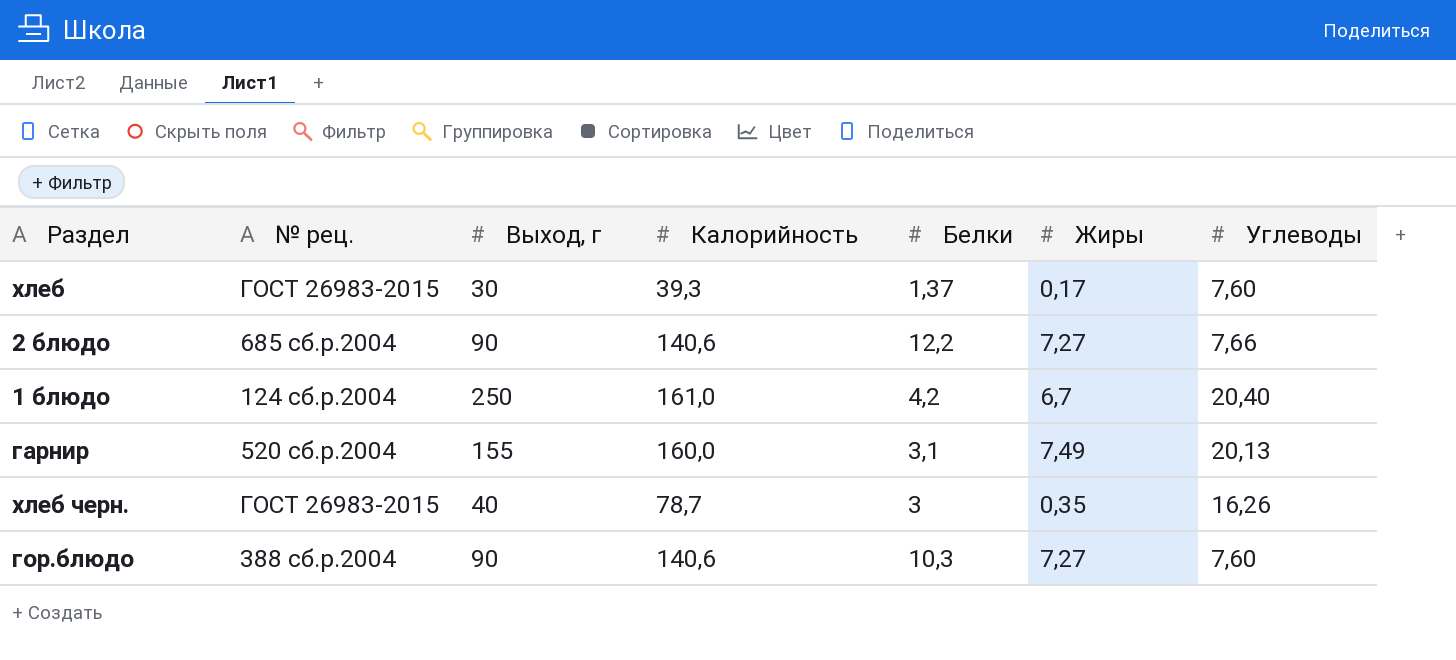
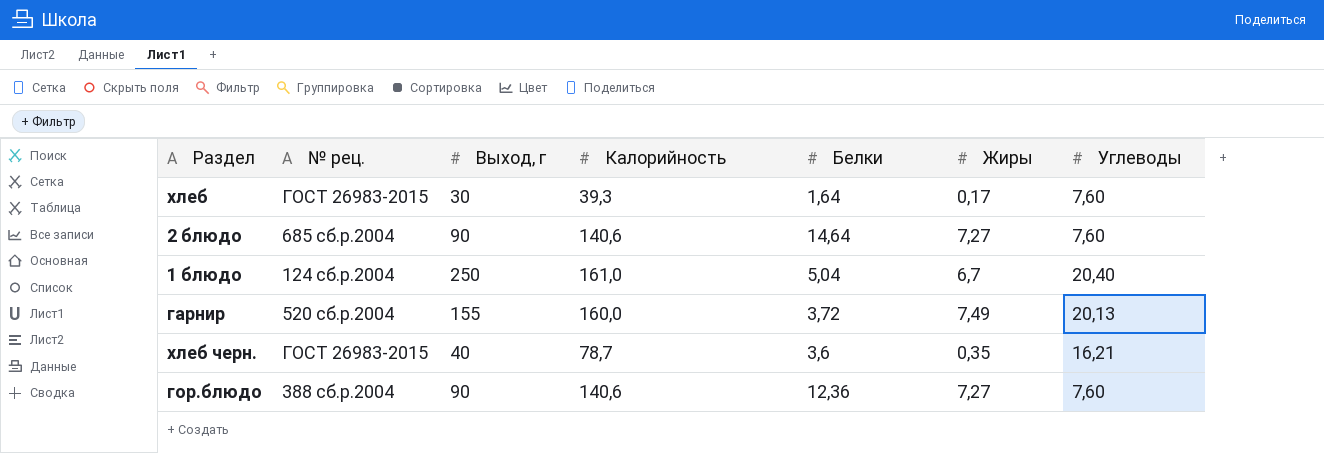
хлеб | Белки: 1,37 -> 1,64
2 блюдо | Белки: 12,2 -> 14,64
2 блюдо | Углеводы: 7,66 -> 7,60
1 блюдо | Белки: 4,2 -> 5,04
гарнир | Белки: 3,1 -> 3,72
хлеб черн. | Белки: 3 -> 3,6
хлеб черн. | Углеводы: 16,26 -> 16,21
гор.блюдо | Белки: 10,3 -> 12,36

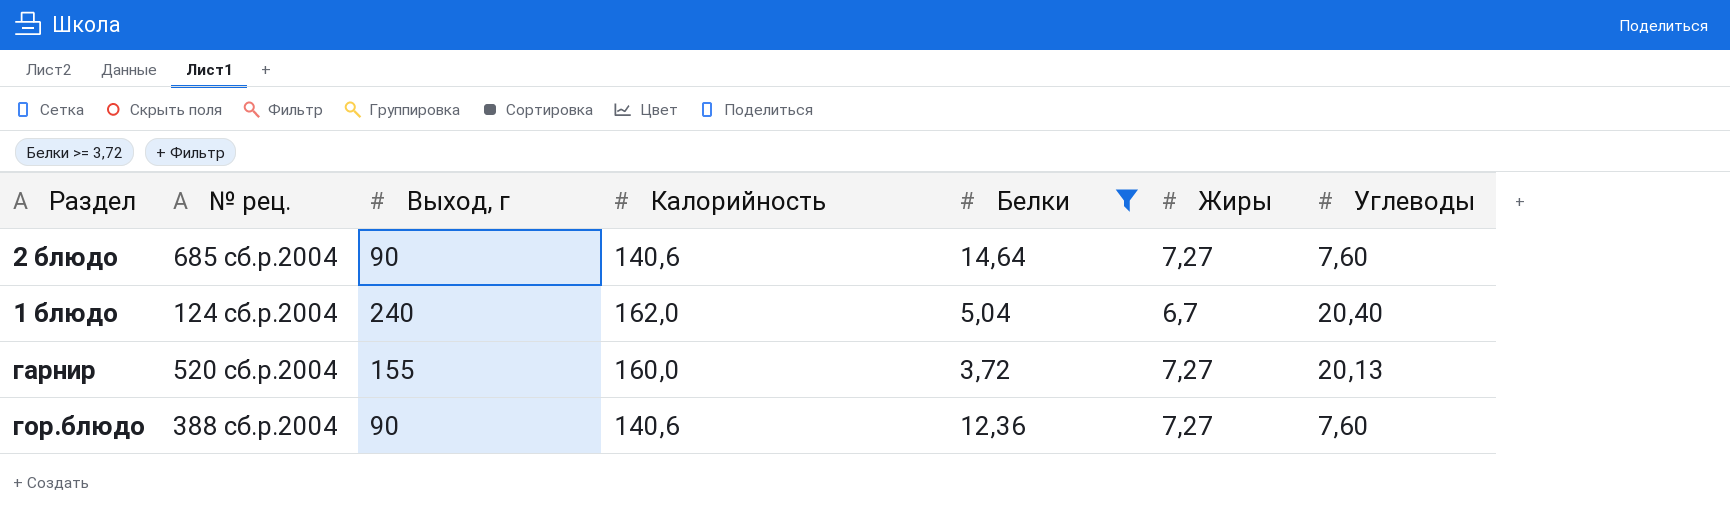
filter: none -> Белки >= 3,72
1 блюдо | Выход, г: 250 -> 240
1 блюдо | Калорийность: 161,0 -> 162,0
гарнир | Жиры: 7,49 -> 7,27

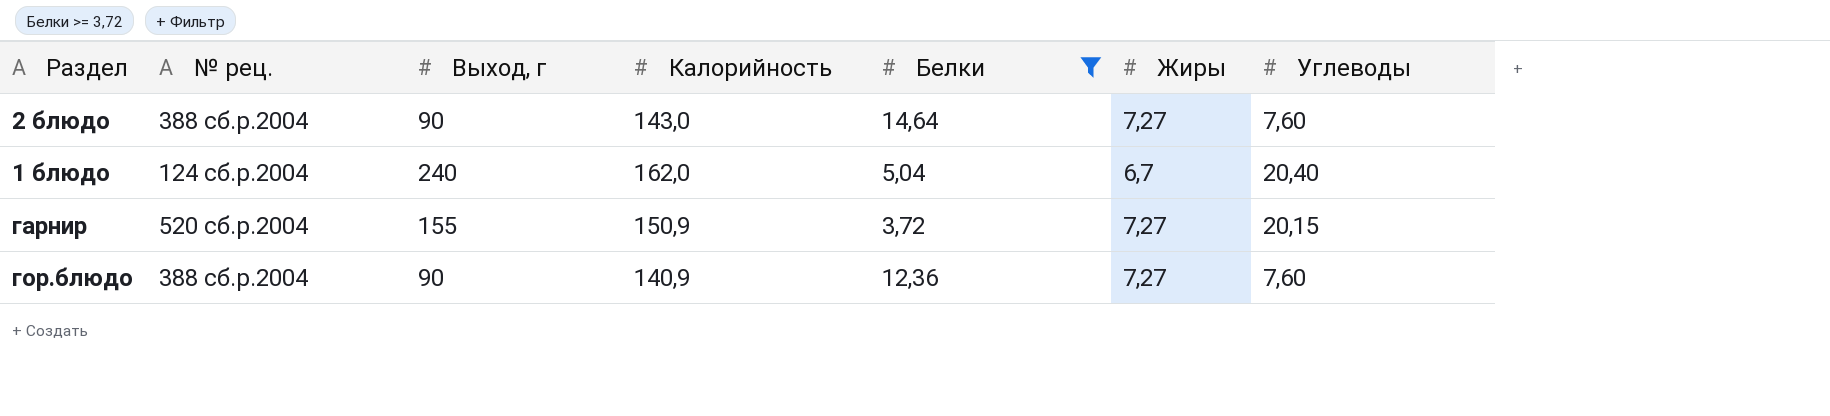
2 блюдо | № рец.: 685 сб.р.2004 -> 388 сб.р.2004
2 блюдо | Калорийность: 140,6 -> 143,0
гарнир | Калорийность: 160,0 -> 150,9
гарнир | Углеводы: 20,13 -> 20,15
гор.блюдо | Калорийность: 140,6 -> 140,9

